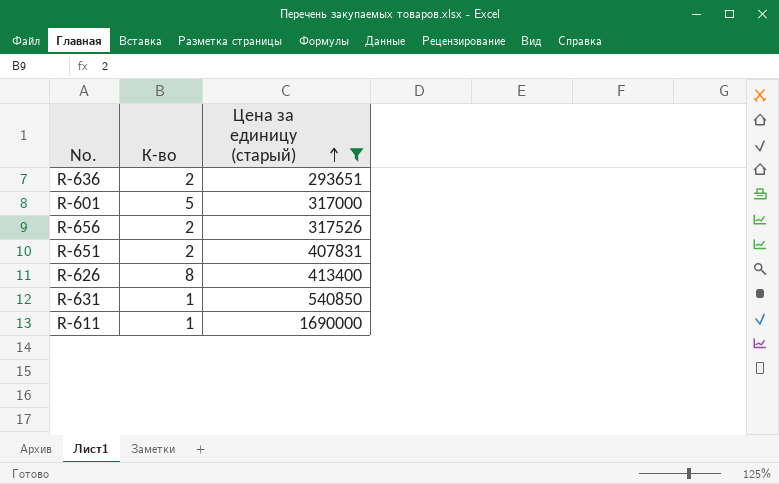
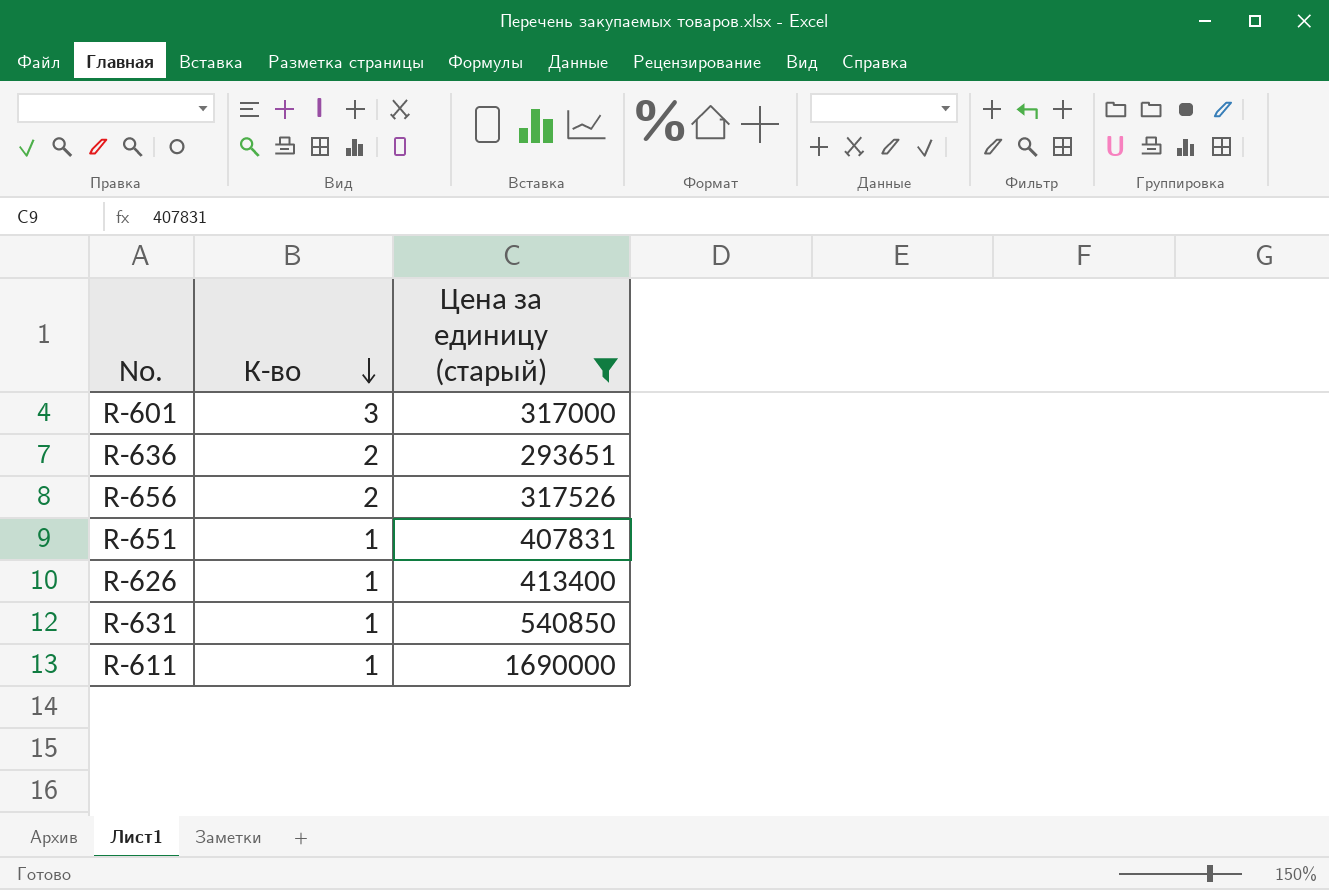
row order: Цена за единицу (старый) ascending -> К-во descending
R-601 | К-во: 5 -> 3
R-651 | К-во: 2 -> 1
R-626 | К-во: 8 -> 1

